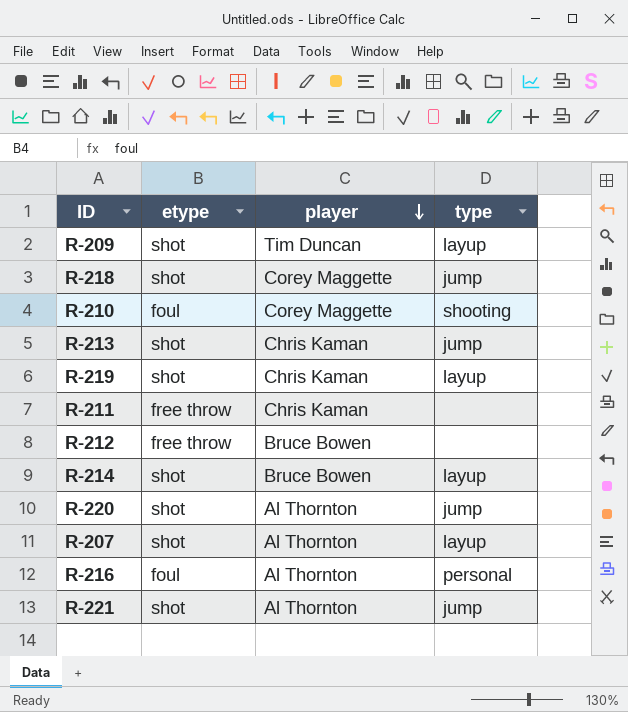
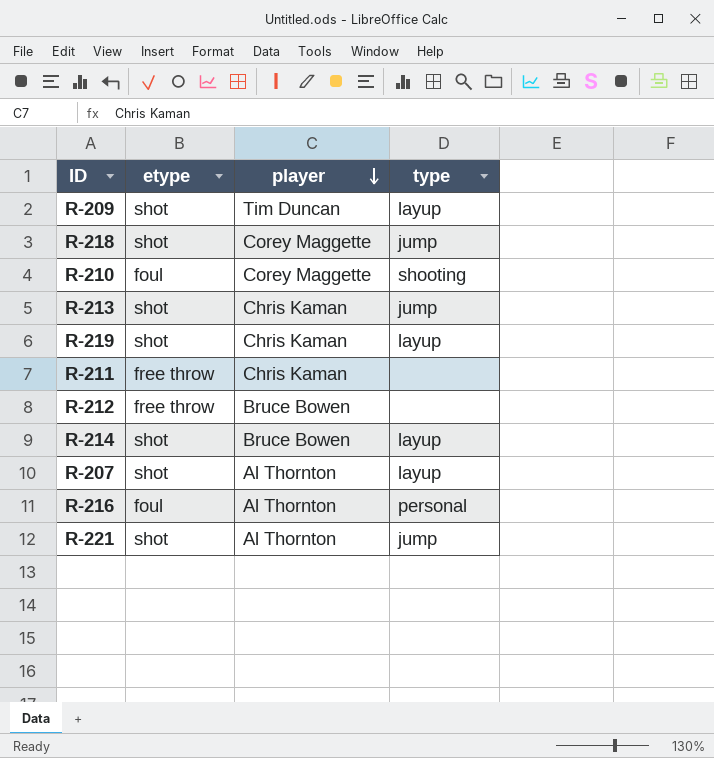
row R-220: shot | Al Thornton | jump -> none

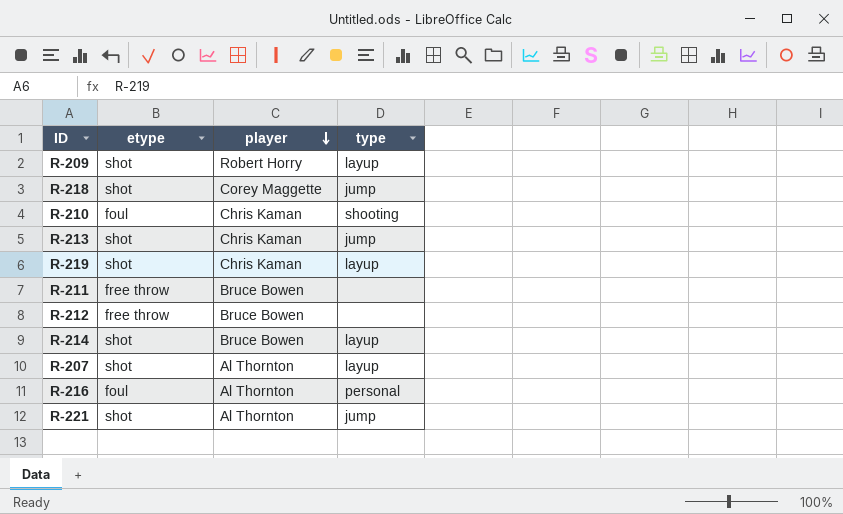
R-209 | player: Tim Duncan -> Robert Horry
R-210 | player: Corey Maggette -> Chris Kaman
R-211 | player: Chris Kaman -> Bruce Bowen

